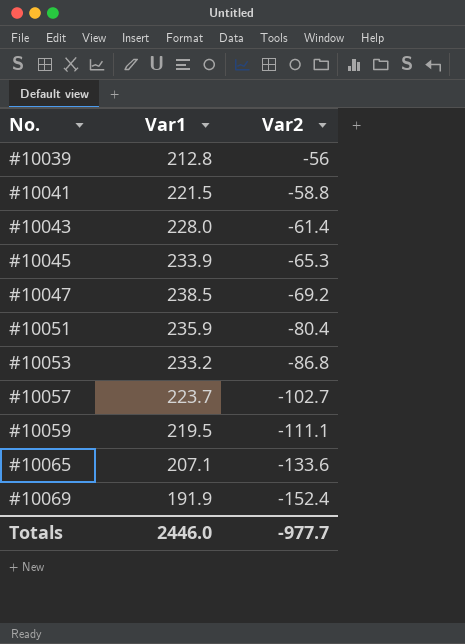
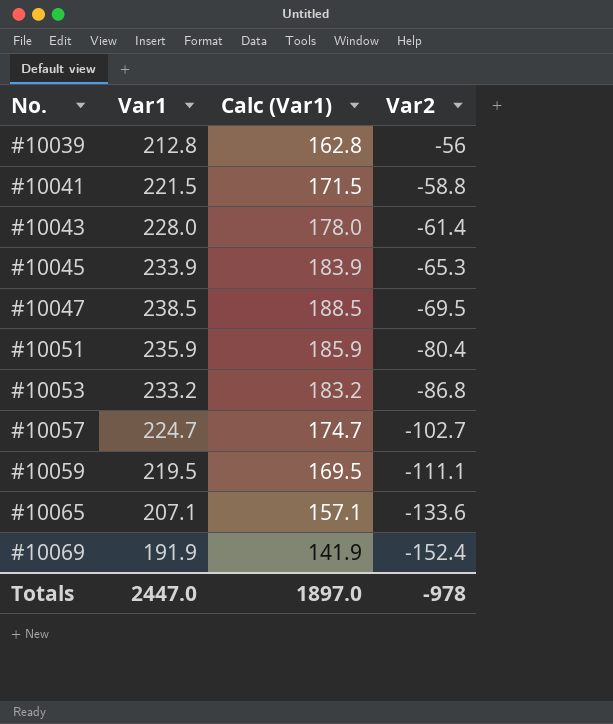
column Calc (Var1) | formula: none -> [Var1] - 50
#10047 | Var2: -69.2 -> -69.5
#10057 | Var1: 223.7 -> 224.7
Totals | Var1: 2446.0 -> 2447.0
Totals | Var2: -977.7 -> -978

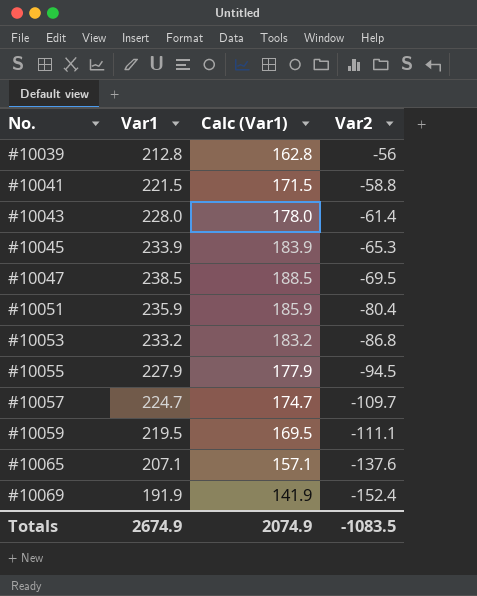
row #10055: none -> 227.9 | 177.9 | -94.5
#10057 | Var2: -102.7 -> -109.7
#10065 | Var2: -133.6 -> -137.6
Totals | Var1: 2447.0 -> 2674.9
Totals | Calc (Var1): 1897.0 -> 2074.9
Totals | Var2: -978 -> -1083.5

